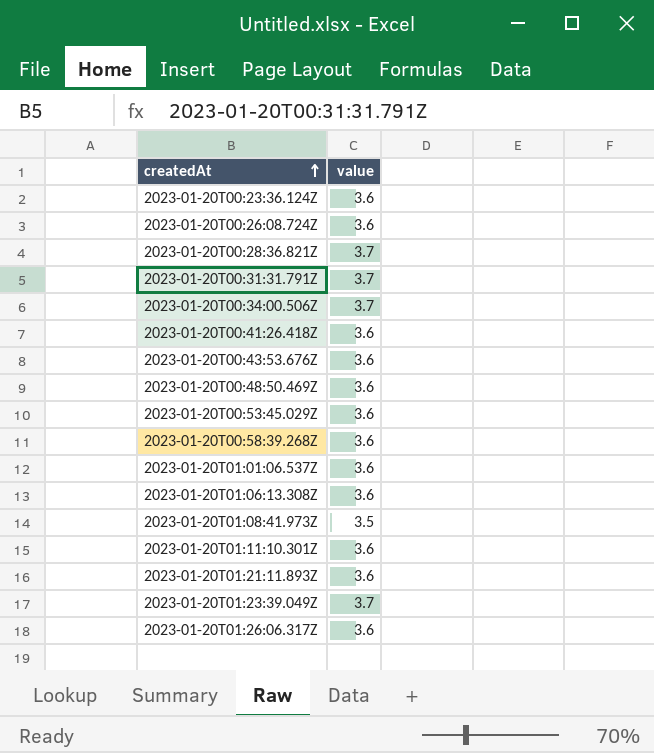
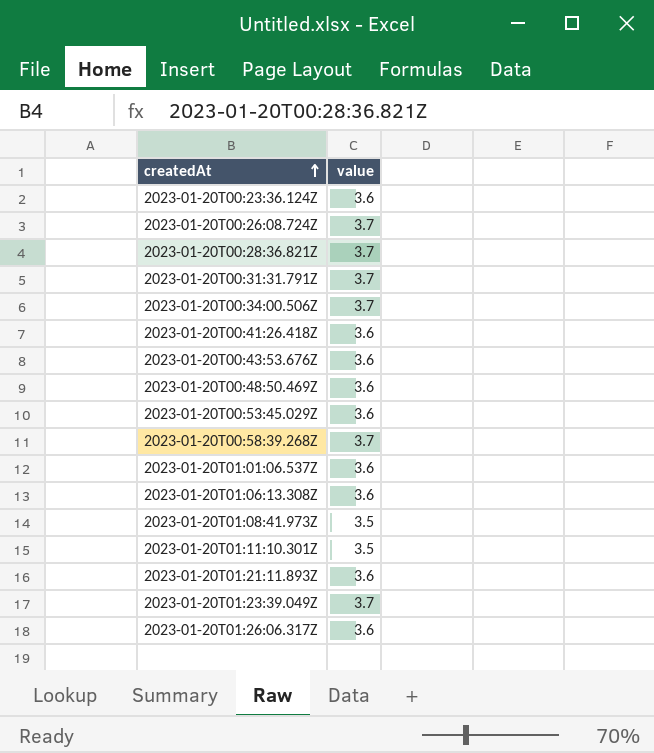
2023-01-20T00:26:08.724Z | value: 3.6 -> 3.7
2023-01-20T00:58:39.268Z | value: 3.6 -> 3.7
2023-01-20T01:11:10.301Z | value: 3.6 -> 3.5

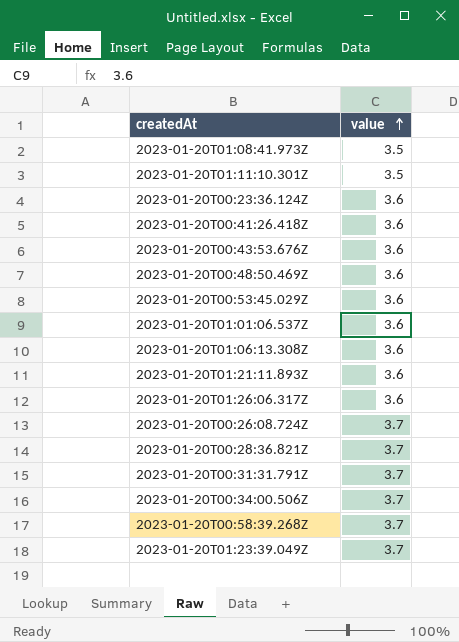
row order: createdAt ascending -> value ascending

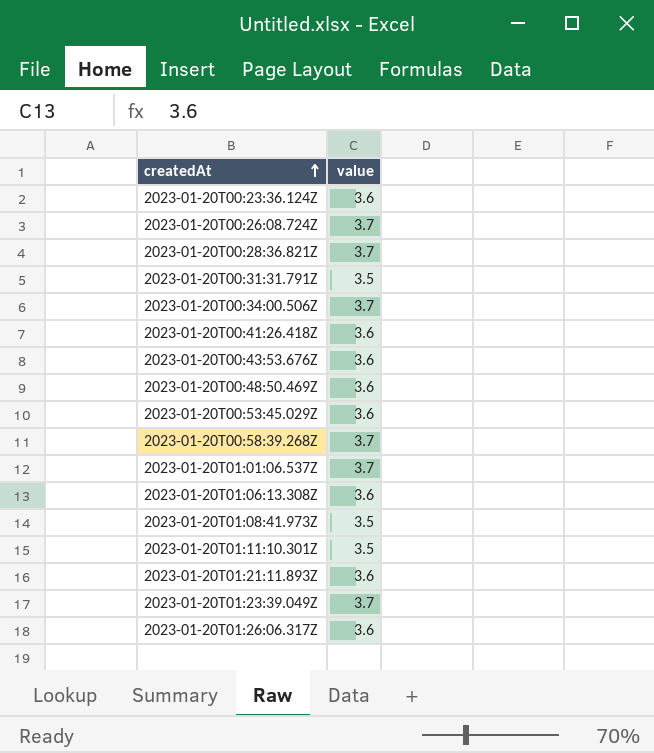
row order: value ascending -> createdAt ascending
2023-01-20T00:31:31.791Z | value: 3.7 -> 3.5
2023-01-20T01:01:06.537Z | value: 3.6 -> 3.7

